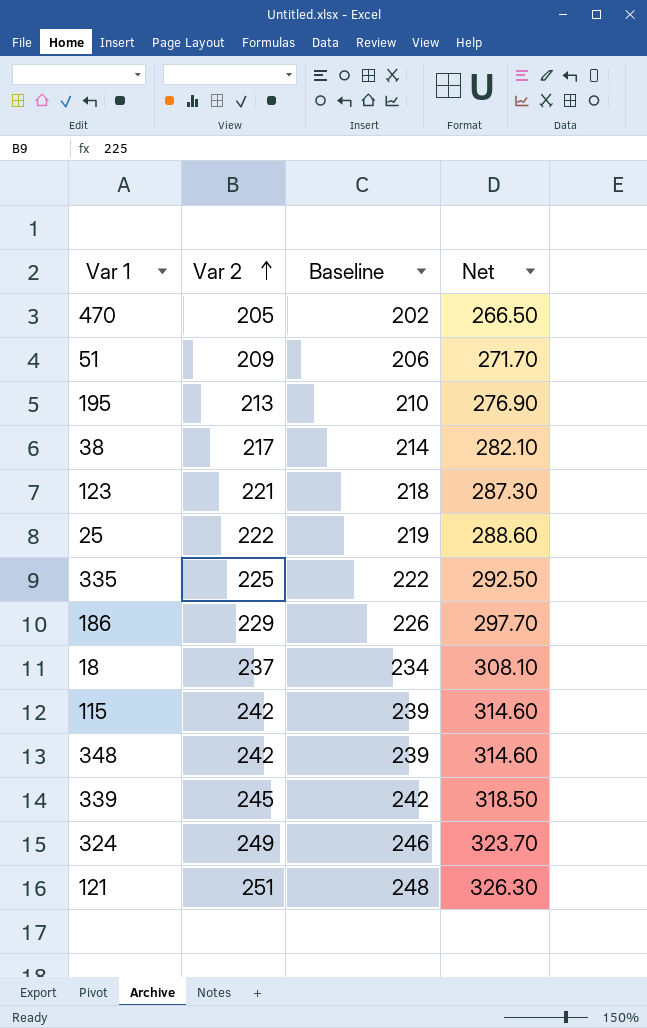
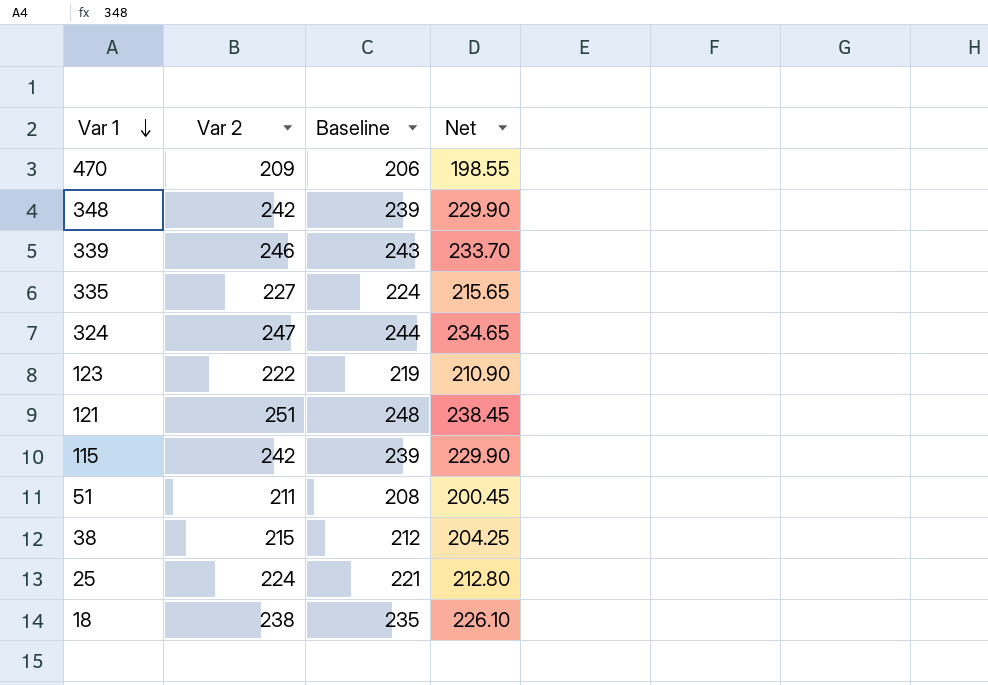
row order: Var 2 ascending -> Var 1 descending
column Net | formula: [Var 2] * 1.3 -> [Var 2] * 0.95
row 195: 213 | 210 | 276.90 -> none
row 186: 229 | 226 | 297.70 -> none
470 | Var 2: 205 -> 209
470 | Baseline: 202 -> 206
339 | Var 2: 245 -> 246
339 | Baseline: 242 -> 243
335 | Var 2: 225 -> 227
335 | Baseline: 222 -> 224
324 | Var 2: 249 -> 247
324 | Baseline: 246 -> 244
123 | Var 2: 221 -> 222
123 | Baseline: 218 -> 219
51 | Var 2: 209 -> 211
51 | Baseline: 206 -> 208
38 | Var 2: 217 -> 215
38 | Baseline: 214 -> 212
25 | Var 2: 222 -> 224
25 | Baseline: 219 -> 221
18 | Var 2: 237 -> 238
18 | Baseline: 234 -> 235

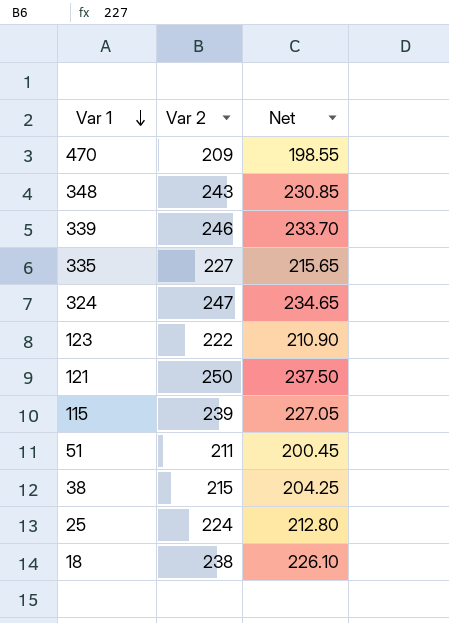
column Baseline | formula: [Var 2] - 3 -> none
348 | Var 2: 242 -> 243
348 | Net: 229.90 -> 230.85
121 | Var 2: 251 -> 250
121 | Net: 238.45 -> 237.50
115 | Var 2: 242 -> 239
115 | Net: 229.90 -> 227.05

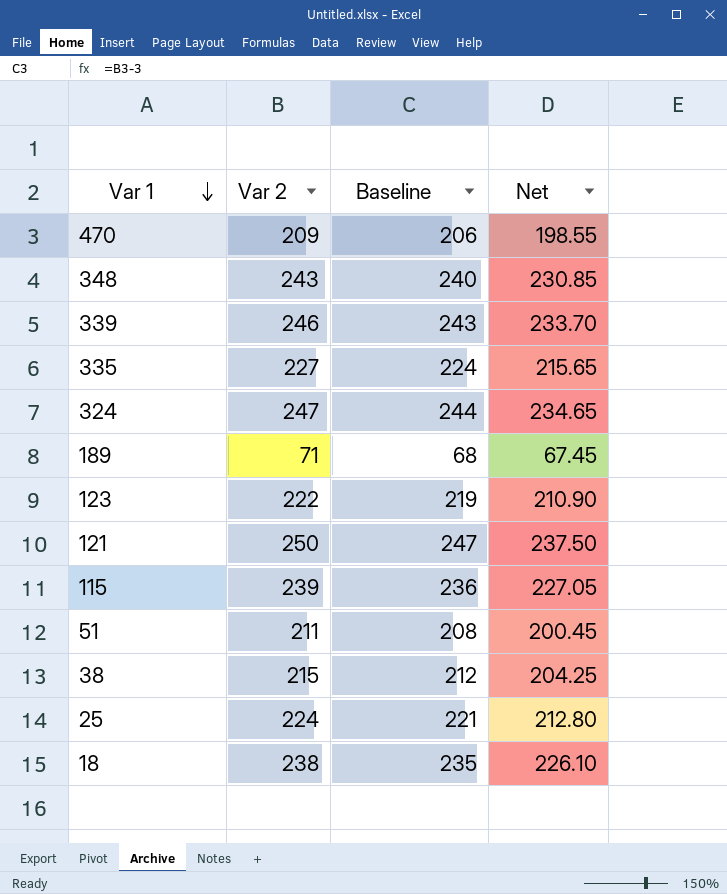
column Baseline | formula: none -> [Var 2] - 3
row 189: none -> 71 | 68 | 67.45

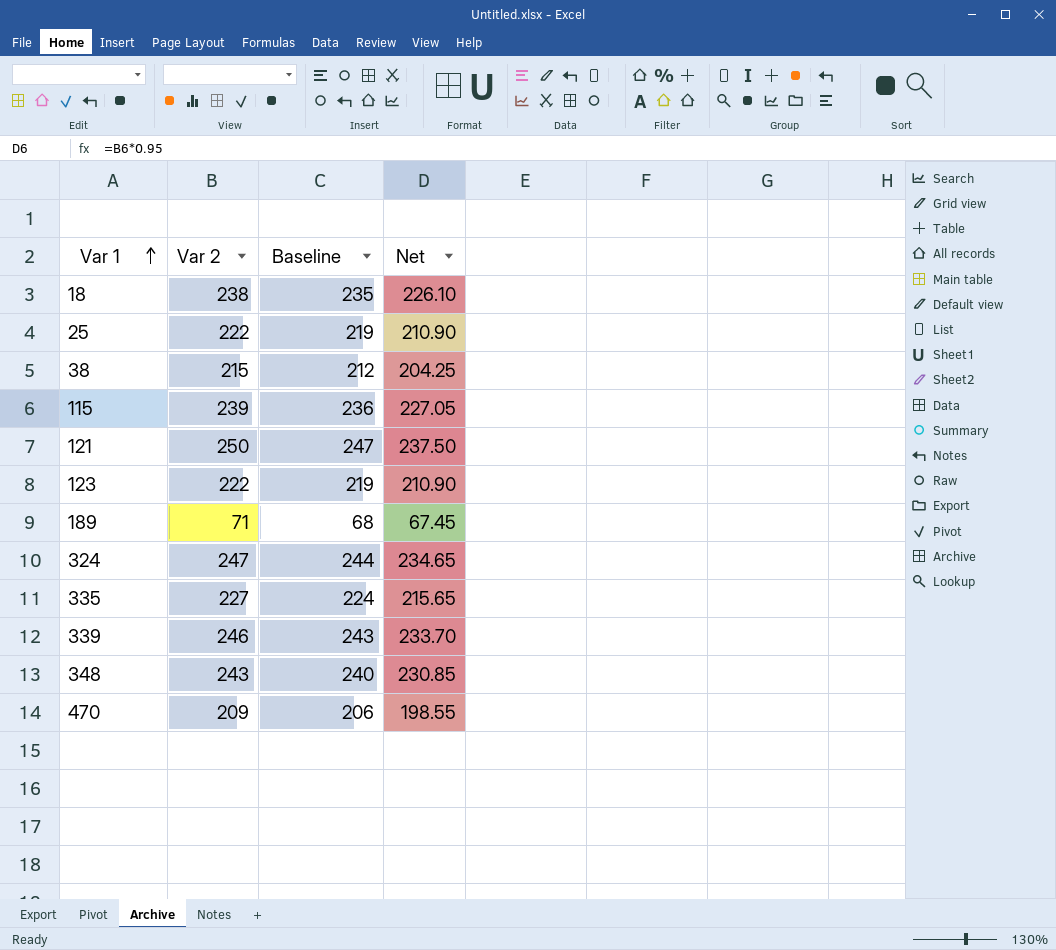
row order: Var 1 descending -> Var 1 ascending
row 51: 211 | 208 | 200.45 -> none
25 | Var 2: 224 -> 222
25 | Baseline: 221 -> 219
25 | Net: 212.80 -> 210.90

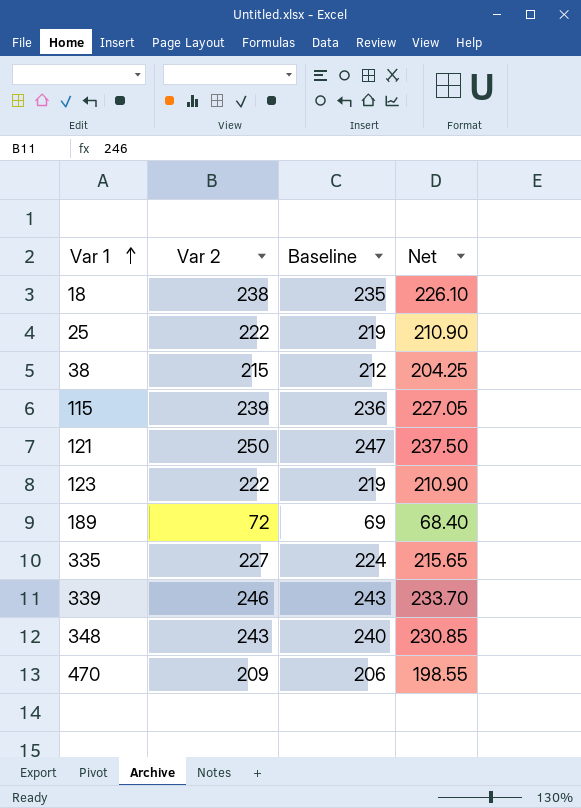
row 324: 247 | 244 | 234.65 -> none
189 | Var 2: 71 -> 72
189 | Baseline: 68 -> 69
189 | Net: 67.45 -> 68.40

